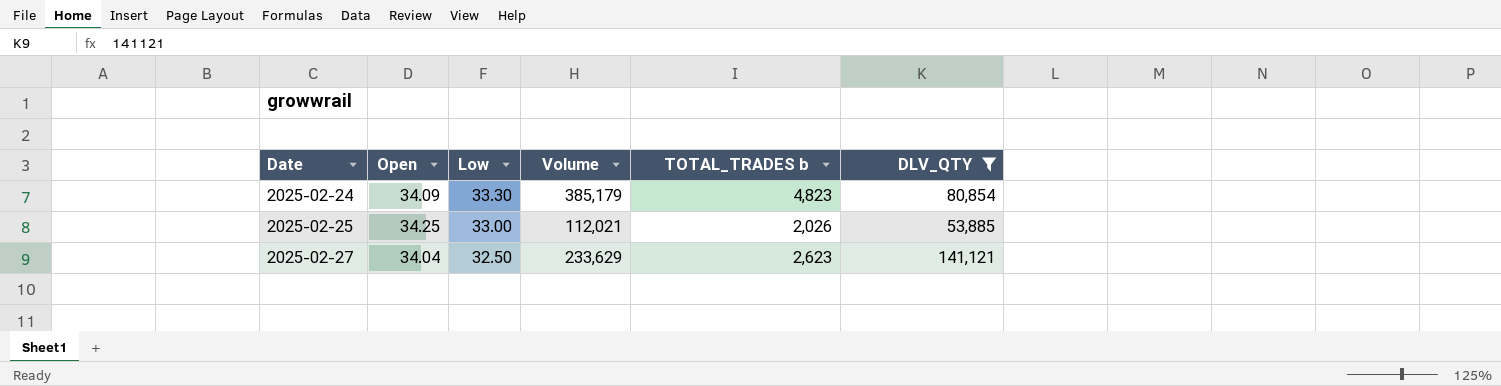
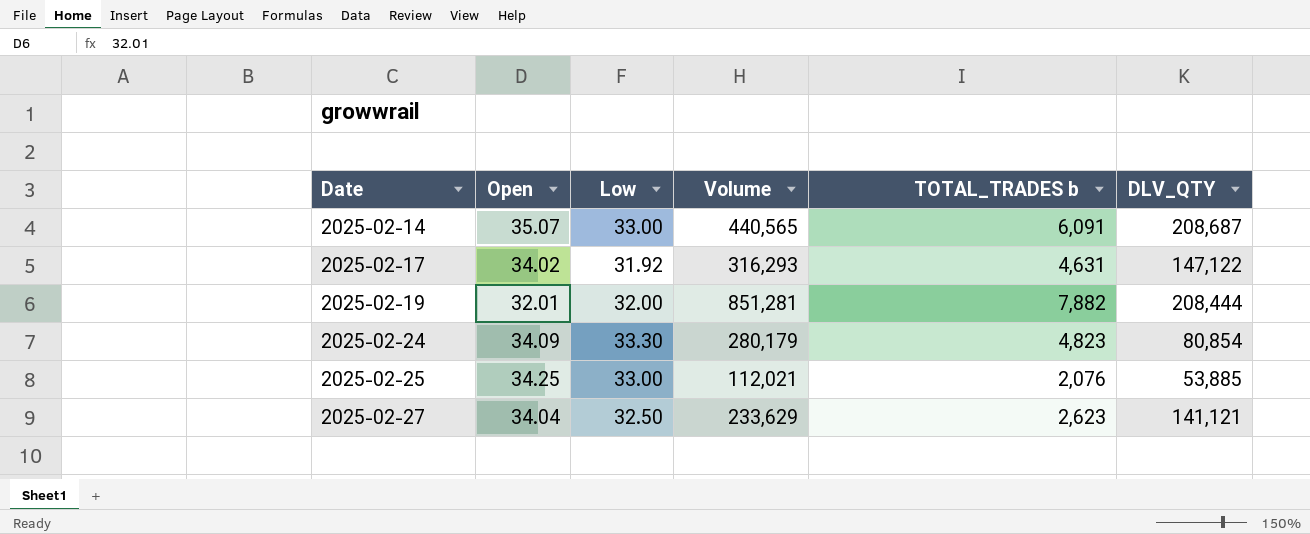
filter: DLV_QTY <= 141,121 -> none
2025-02-24 | Volume: 385,179 -> 280,179
2025-02-25 | TOTAL_TRADES b: 2,026 -> 2,076

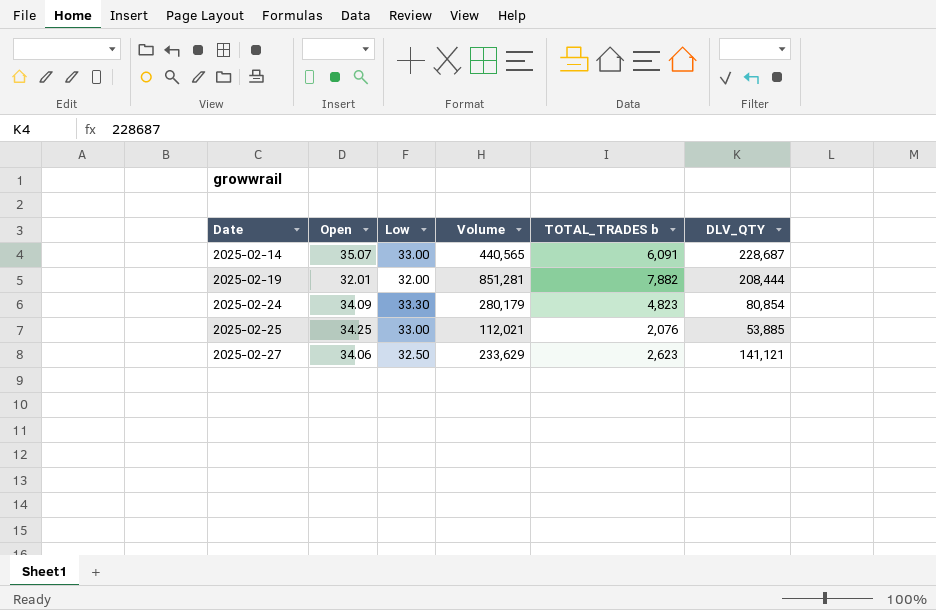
row 2025-02-17: 34.02 | 31.92 | 316,293 | 4,631 | 147,122 -> none
2025-02-14 | DLV_QTY: 208,687 -> 228,687
2025-02-27 | Open: 34.04 -> 34.06

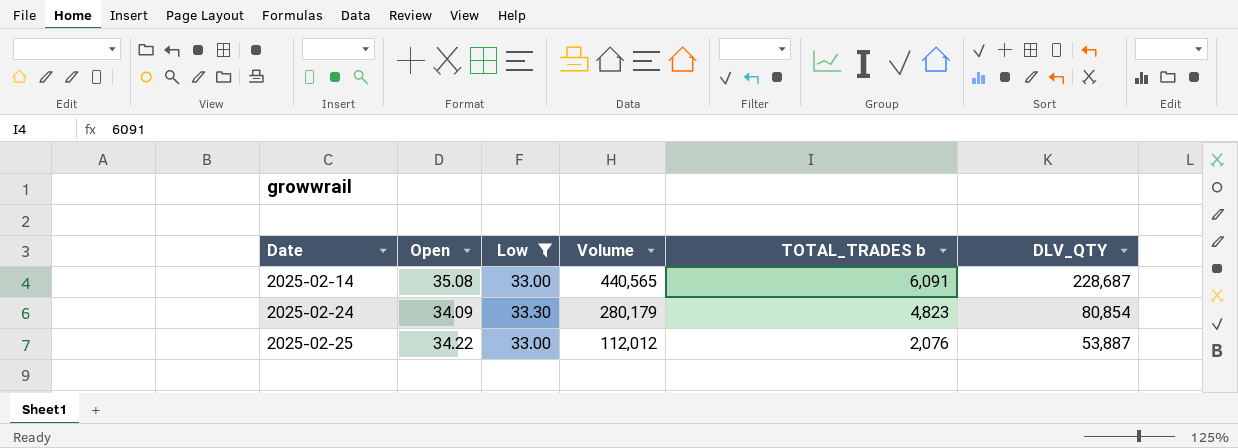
filter: none -> Low >= 33.00
2025-02-14 | Open: 35.07 -> 35.08
2025-02-25 | Open: 34.25 -> 34.22
2025-02-25 | Volume: 112,021 -> 112,012
2025-02-25 | DLV_QTY: 53,885 -> 53,887

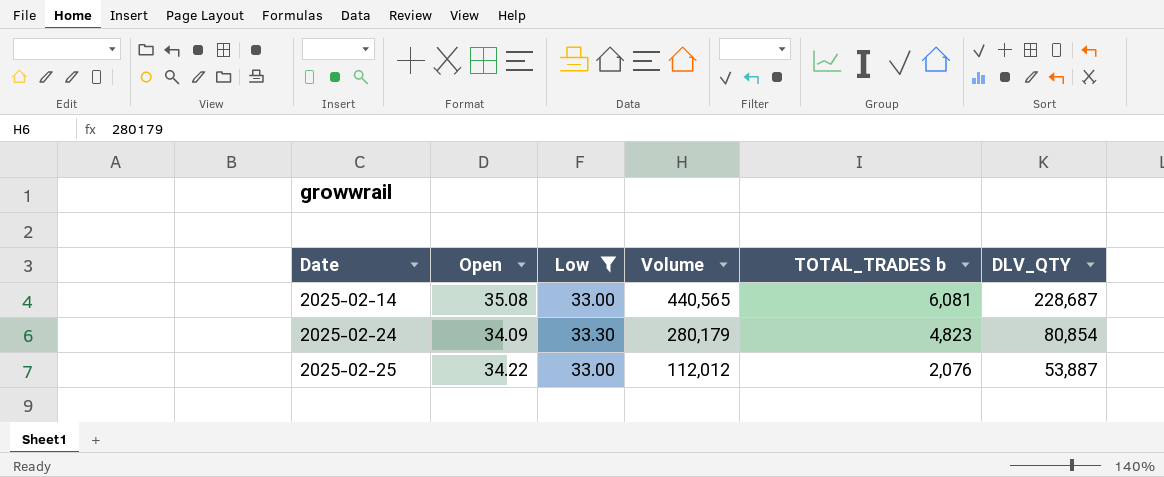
2025-02-14 | TOTAL_TRADES b: 6,091 -> 6,081

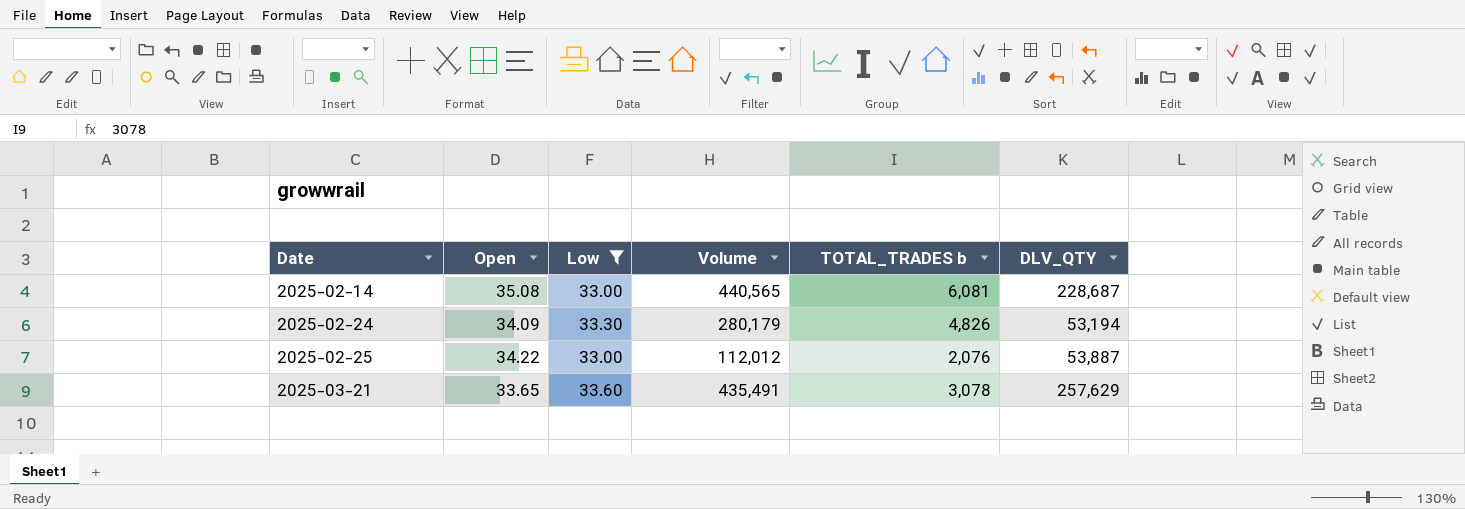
2025-02-24 | TOTAL_TRADES b: 4,823 -> 4,826
2025-02-24 | DLV_QTY: 80,854 -> 53,194
row 2025-03-21: none -> 33.65 | 33.60 | 435,491 | 3,078 | 257,629

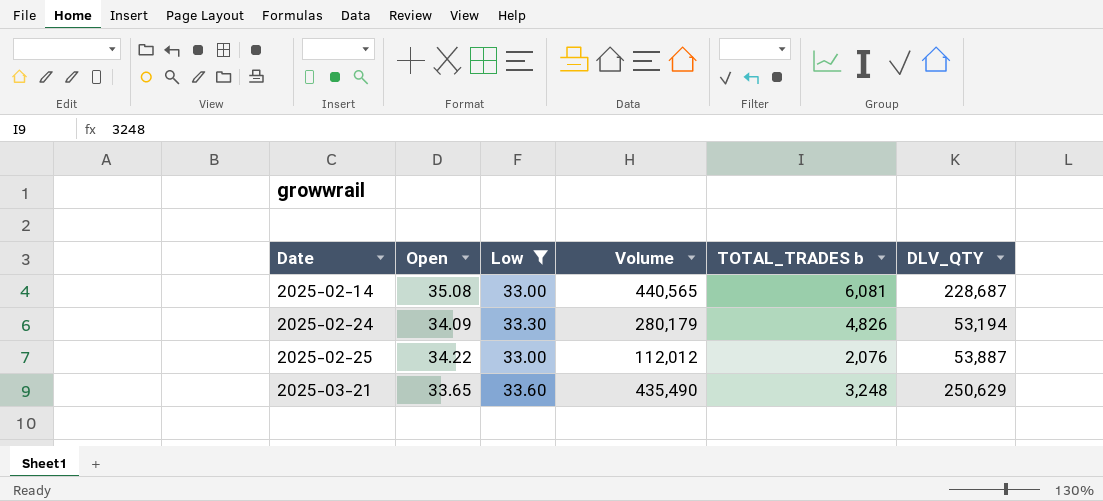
2025-03-21 | Volume: 435,491 -> 435,490
2025-03-21 | TOTAL_TRADES b: 3,078 -> 3,248
2025-03-21 | DLV_QTY: 257,629 -> 250,629

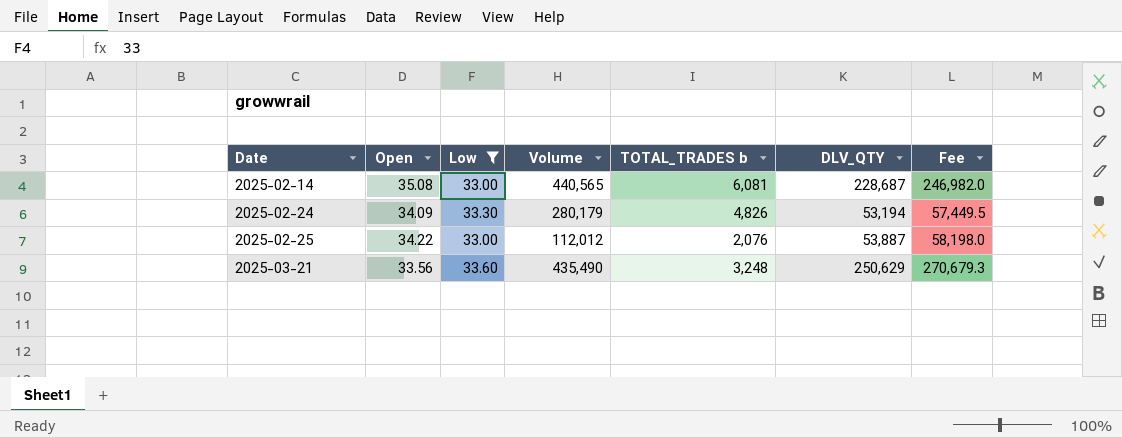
column Fee | formula: none -> [DLV_QTY] * 1.08
2025-03-21 | Open: 33.65 -> 33.56

